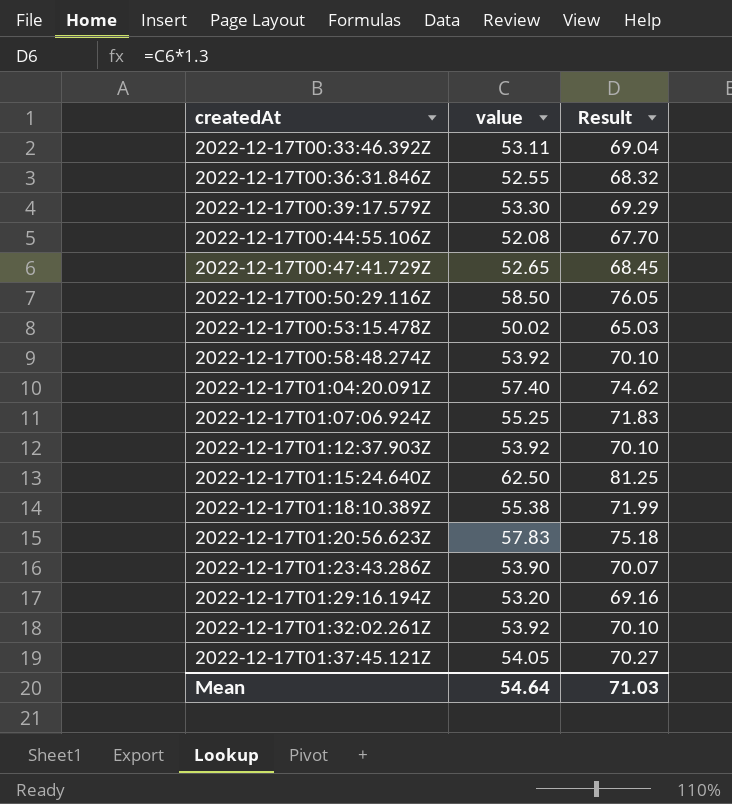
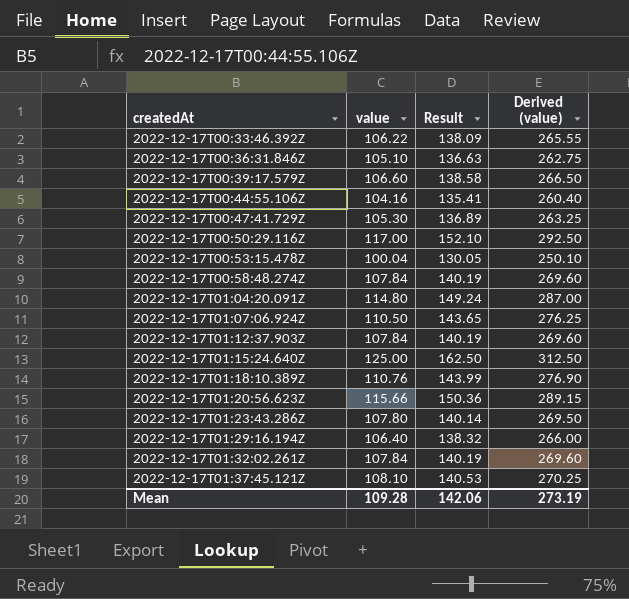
column Derived (value) | formula: none -> [value] * 2.5
2022-12-17T00:33:46.392Z | value: 53.11 -> 106.22
2022-12-17T00:33:46.392Z | Result: 69.04 -> 138.09
2022-12-17T00:36:31.846Z | value: 52.55 -> 105.10
2022-12-17T00:36:31.846Z | Result: 68.32 -> 136.63
2022-12-17T00:39:17.579Z | value: 53.30 -> 106.60
2022-12-17T00:39:17.579Z | Result: 69.29 -> 138.58
2022-12-17T00:44:55.106Z | value: 52.08 -> 104.16
2022-12-17T00:44:55.106Z | Result: 67.70 -> 135.41
2022-12-17T00:47:41.729Z | value: 52.65 -> 105.30
2022-12-17T00:47:41.729Z | Result: 68.45 -> 136.89
2022-12-17T00:50:29.116Z | value: 58.50 -> 117.00
2022-12-17T00:50:29.116Z | Result: 76.05 -> 152.10
2022-12-17T00:53:15.478Z | value: 50.02 -> 100.04
2022-12-17T00:53:15.478Z | Result: 65.03 -> 130.05
2022-12-17T00:58:48.274Z | value: 53.92 -> 107.84
2022-12-17T00:58:48.274Z | Result: 70.10 -> 140.19
2022-12-17T01:04:20.091Z | value: 57.40 -> 114.80
2022-12-17T01:04:20.091Z | Result: 74.62 -> 149.24
2022-12-17T01:07:06.924Z | value: 55.25 -> 110.50
2022-12-17T01:07:06.924Z | Result: 71.83 -> 143.65
2022-12-17T01:12:37.903Z | value: 53.92 -> 107.84
2022-12-17T01:12:37.903Z | Result: 70.10 -> 140.19
2022-12-17T01:15:24.640Z | value: 62.50 -> 125.00
2022-12-17T01:15:24.640Z | Result: 81.25 -> 162.50
2022-12-17T01:18:10.389Z | value: 55.38 -> 110.76
2022-12-17T01:18:10.389Z | Result: 71.99 -> 143.99
2022-12-17T01:20:56.623Z | value: 57.83 -> 115.66
2022-12-17T01:20:56.623Z | Result: 75.18 -> 150.36
2022-12-17T01:23:43.286Z | value: 53.90 -> 107.80
2022-12-17T01:23:43.286Z | Result: 70.07 -> 140.14
2022-12-17T01:29:16.194Z | value: 53.20 -> 106.40
2022-12-17T01:29:16.194Z | Result: 69.16 -> 138.32
2022-12-17T01:32:02.261Z | value: 53.92 -> 107.84
2022-12-17T01:32:02.261Z | Result: 70.10 -> 140.19
2022-12-17T01:37:45.121Z | value: 54.05 -> 108.10
2022-12-17T01:37:45.121Z | Result: 70.27 -> 140.53
Mean | value: 54.64 -> 109.28
Mean | Result: 71.03 -> 142.06

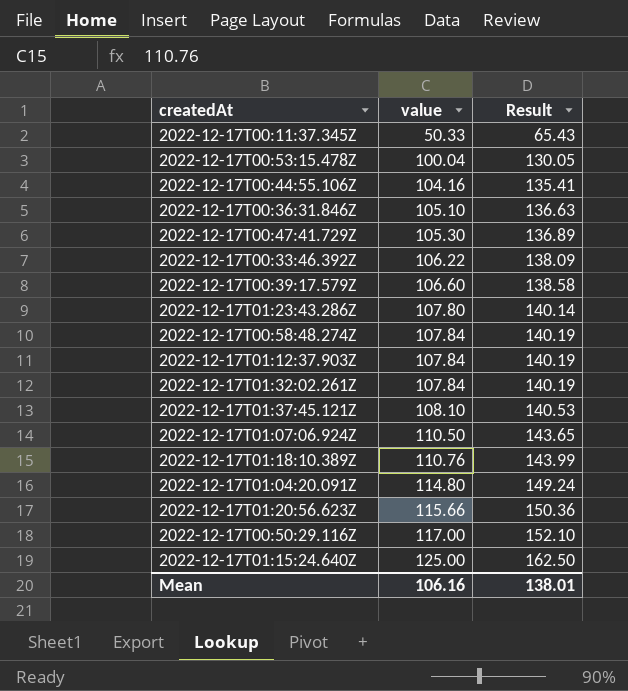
row order: createdAt ascending -> value ascending
column Derived (value) | formula: [value] * 2.5 -> none
row 2022-12-17T01:29:16.194Z: 106.40 | 138.32 | 266.00 -> none
row 2022-12-17T00:11:37.345Z: none -> 50.33 | 65.43
Mean | value: 109.28 -> 106.16
Mean | Result: 142.06 -> 138.01

